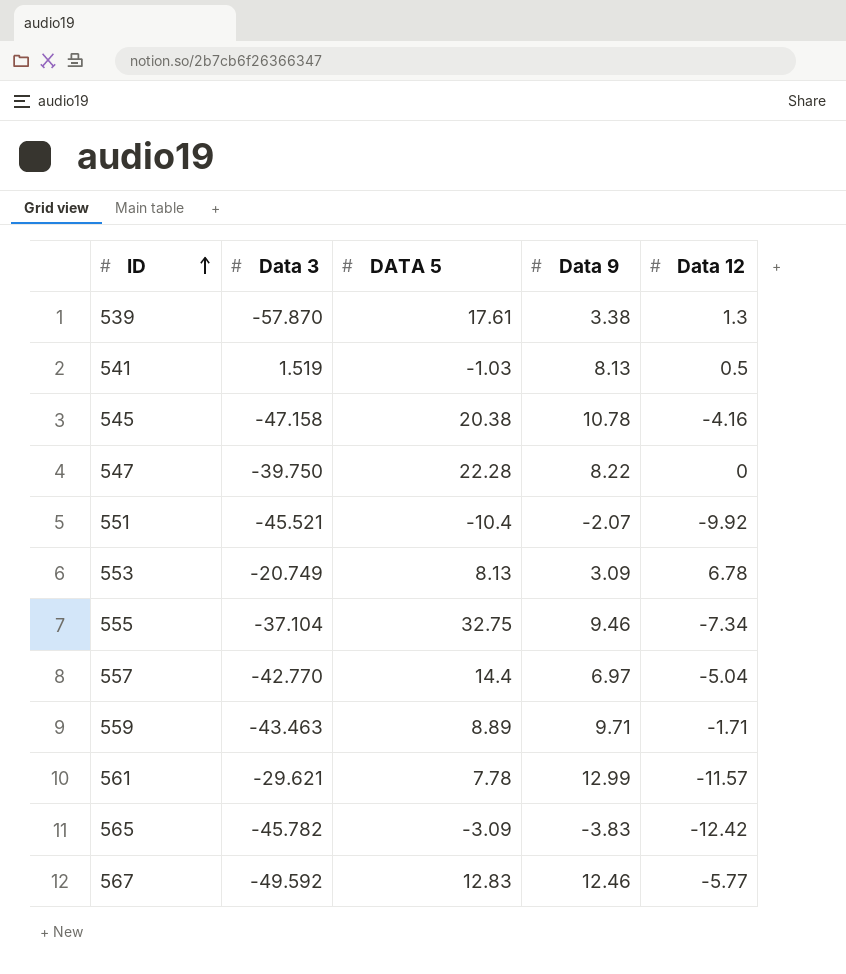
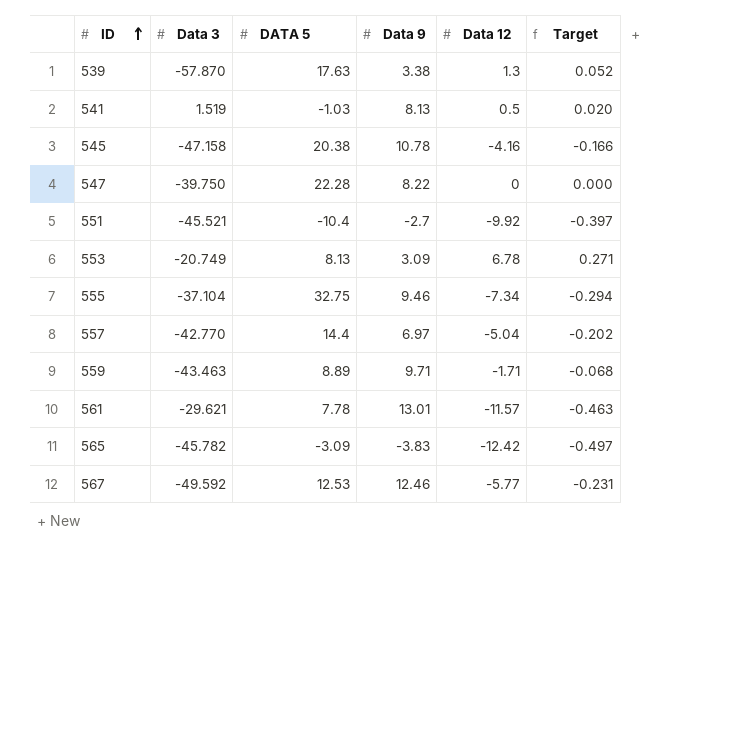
column Target | formula: none -> [Data 12] * 0.04
539 | DATA 5: 17.61 -> 17.63
551 | Data 9: -2.07 -> -2.7
561 | Data 9: 12.99 -> 13.01
567 | DATA 5: 12.83 -> 12.53

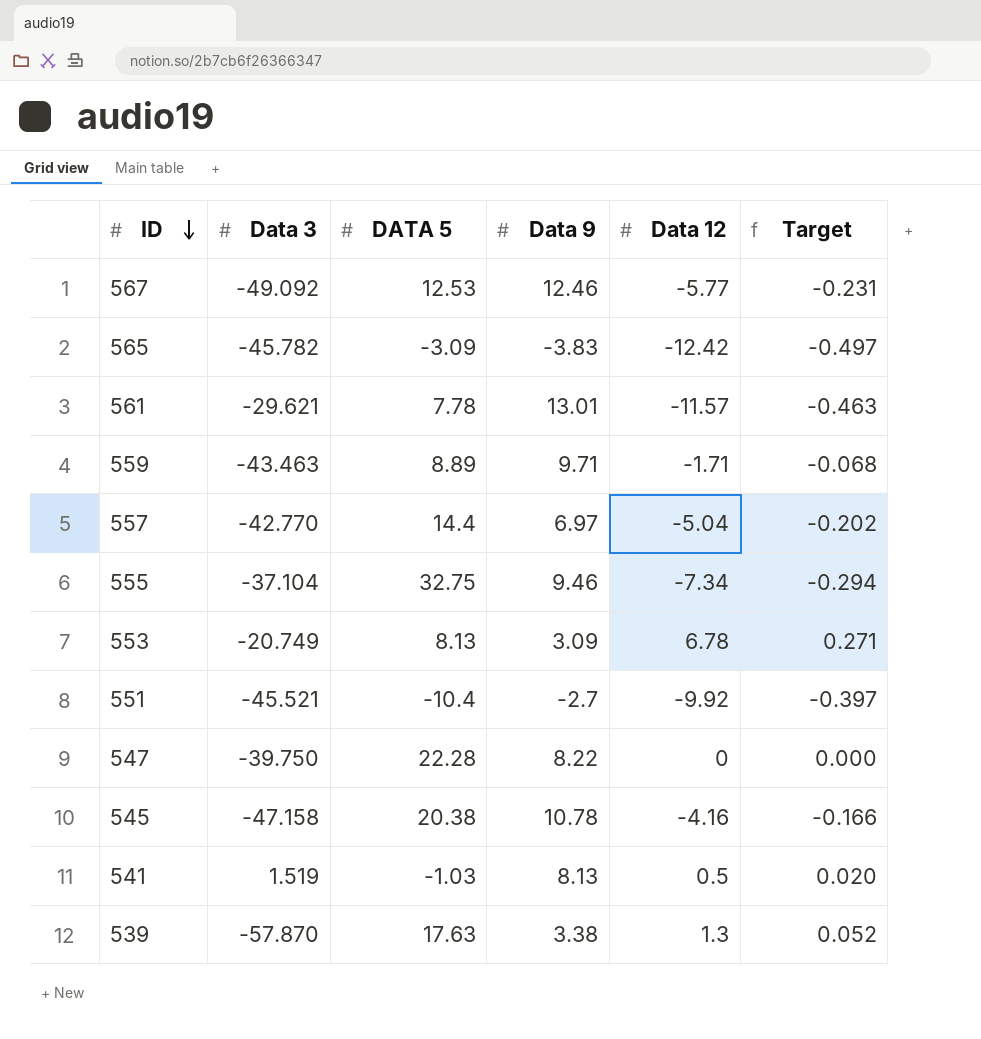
row order: ID ascending -> ID descending
567 | Data 3: -49.592 -> -49.092

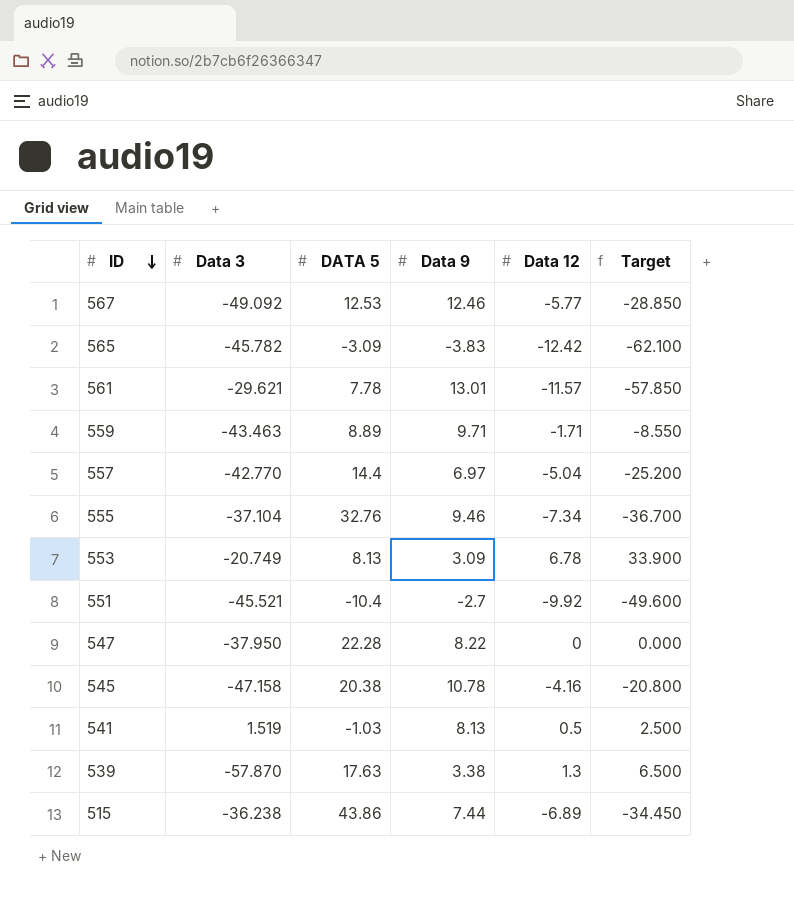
column Target | formula: [Data 12] * 0.04 -> [Data 12] * 5
555 | DATA 5: 32.75 -> 32.76
547 | Data 3: -39.750 -> -37.950
row 515: none -> -36.238 | 43.86 | 7.44 | -6.89 | -34.450

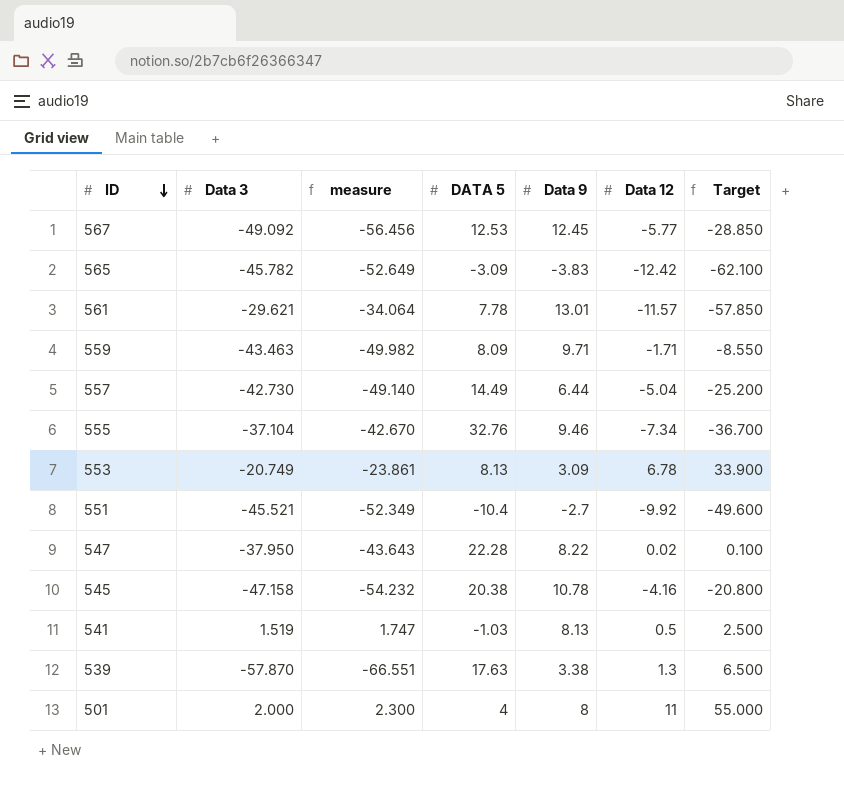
column measure | formula: none -> [Data 3] * 1.15
row 515: -36.238 | 43.86 | 7.44 | -6.89 | -34.450 -> none
567 | Data 9: 12.46 -> 12.45
559 | DATA 5: 8.89 -> 8.09
557 | Data 3: -42.770 -> -42.730
557 | DATA 5: 14.4 -> 14.49
557 | Data 9: 6.97 -> 6.44
547 | Data 12: 0 -> 0.02
547 | Target: 0.000 -> 0.100
row 501: none -> 2.000 | 2.300 | 4 | 8 | 11 | 55.000

